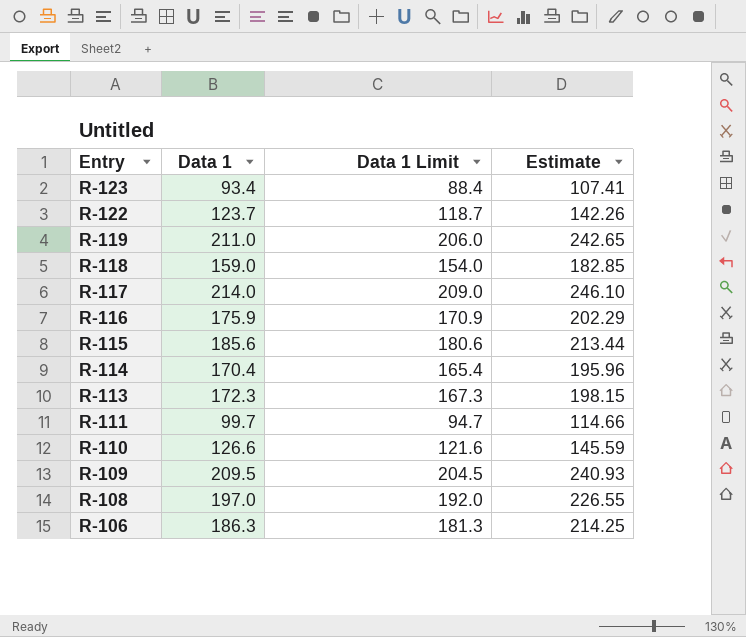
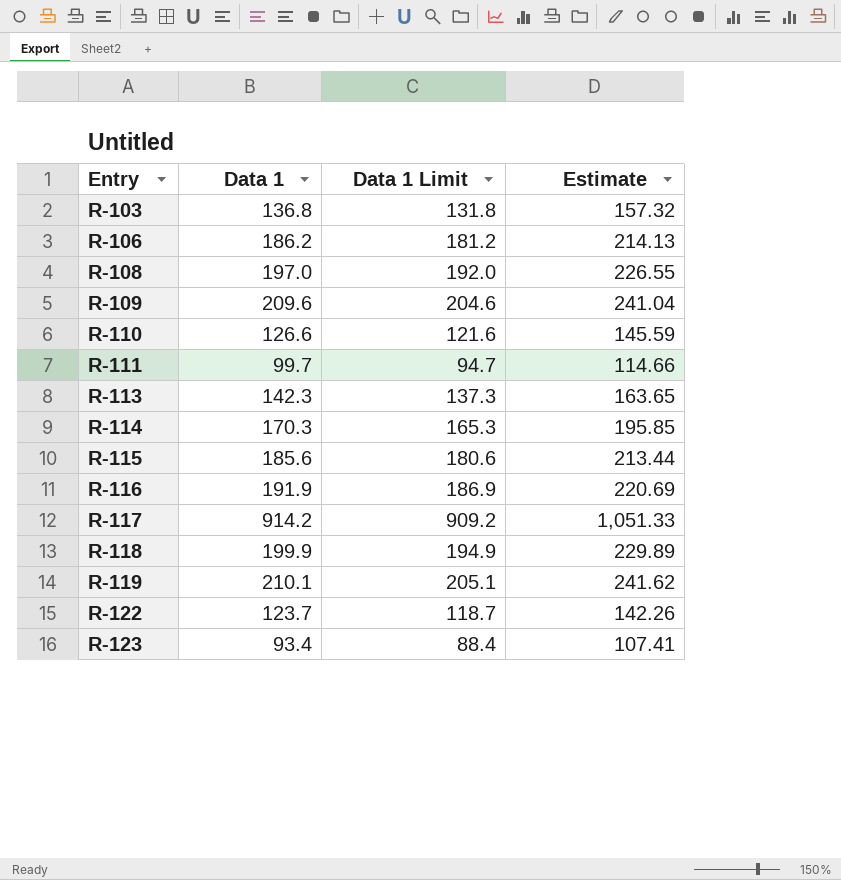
row order: Entry descending -> Entry ascending
row R-103: none -> 136.8 | 131.8 | 157.32
R-106 | Data 1: 186.3 -> 186.2
R-106 | Data 1 Limit: 181.3 -> 181.2
R-106 | Estimate: 214.25 -> 214.13
R-109 | Data 1: 209.5 -> 209.6
R-109 | Data 1 Limit: 204.5 -> 204.6
R-109 | Estimate: 240.93 -> 241.04
R-113 | Data 1: 172.3 -> 142.3
R-113 | Data 1 Limit: 167.3 -> 137.3
R-113 | Estimate: 198.15 -> 163.65
R-114 | Data 1: 170.4 -> 170.3
R-114 | Data 1 Limit: 165.4 -> 165.3
R-114 | Estimate: 195.96 -> 195.85
R-116 | Data 1: 175.9 -> 191.9
R-116 | Data 1 Limit: 170.9 -> 186.9
R-116 | Estimate: 202.29 -> 220.69
R-117 | Data 1: 214.0 -> 914.2
R-117 | Data 1 Limit: 209.0 -> 909.2
R-117 | Estimate: 246.10 -> 1,051.33
R-118 | Data 1: 159.0 -> 199.9
R-118 | Data 1 Limit: 154.0 -> 194.9
R-118 | Estimate: 182.85 -> 229.89
R-119 | Data 1: 211.0 -> 210.1
R-119 | Data 1 Limit: 206.0 -> 205.1
R-119 | Estimate: 242.65 -> 241.62

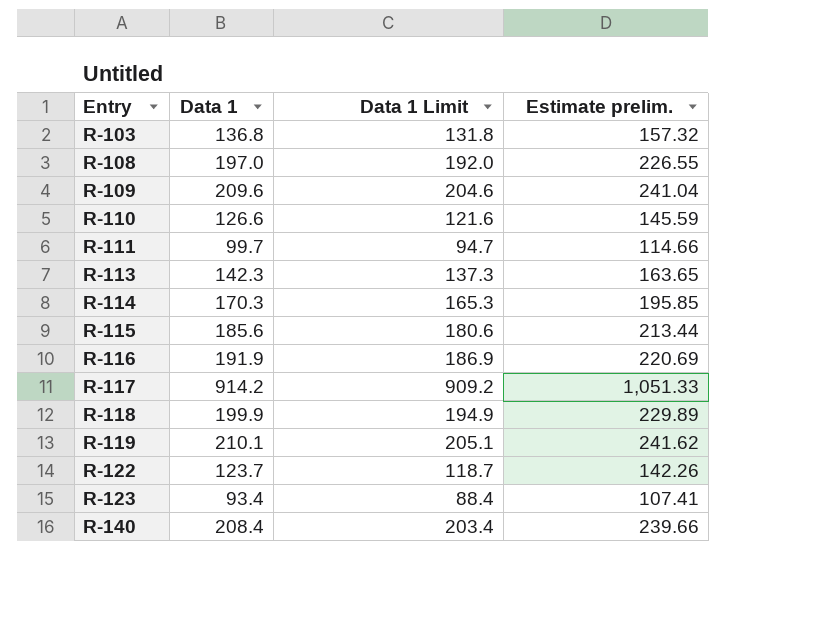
column name: Estimate -> Estimate prelim.
row R-106: 186.2 | 181.2 | 214.13 -> none
row R-140: none -> 208.4 | 203.4 | 239.66

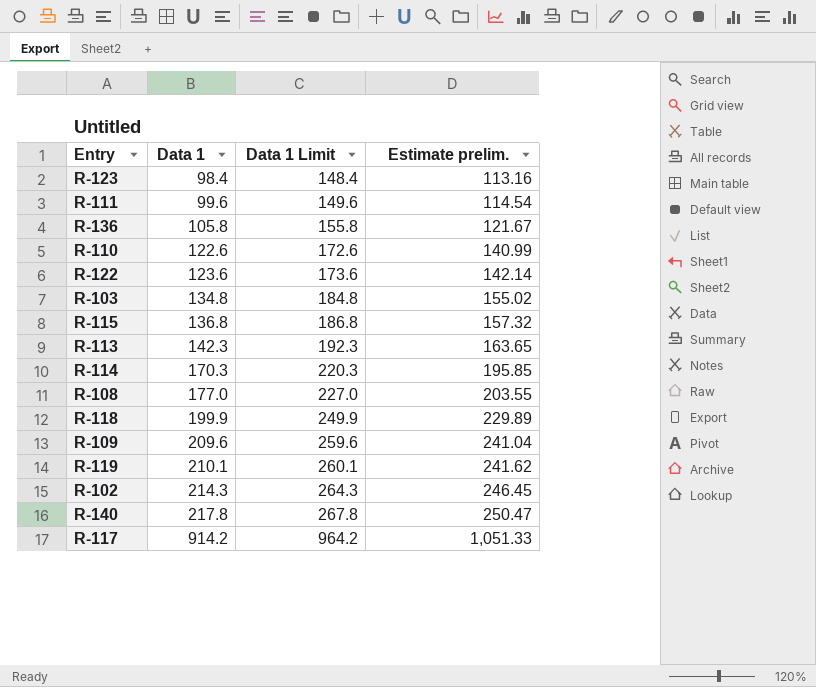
row order: Entry ascending -> Data 1 ascending
column Data 1 Limit | formula: [Data 1] - 5 -> [Data 1] + 50
row R-116: 191.9 | 186.9 | 220.69 -> none
R-123 | Data 1: 93.4 -> 98.4
R-123 | Estimate prelim.: 107.41 -> 113.16
R-111 | Data 1: 99.7 -> 99.6
R-111 | Estimate prelim.: 114.66 -> 114.54
row R-136: none -> 105.8 | 155.8 | 121.67
R-110 | Data 1: 126.6 -> 122.6
R-110 | Estimate prelim.: 145.59 -> 140.99
R-122 | Data 1: 123.7 -> 123.6
R-122 | Estimate prelim.: 142.26 -> 142.14
R-103 | Data 1: 136.8 -> 134.8
R-103 | Estimate prelim.: 157.32 -> 155.02
R-115 | Data 1: 185.6 -> 136.8
R-115 | Estimate prelim.: 213.44 -> 157.32
R-108 | Data 1: 197.0 -> 177.0
R-108 | Estimate prelim.: 226.55 -> 203.55
row R-102: none -> 214.3 | 264.3 | 246.45
R-140 | Data 1: 208.4 -> 217.8
R-140 | Estimate prelim.: 239.66 -> 250.47

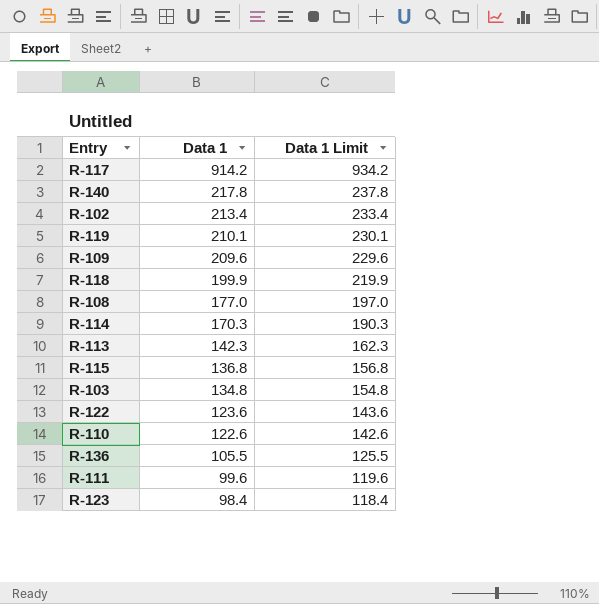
row order: Data 1 ascending -> Data 1 descending
column Estimate prelim. | formula: [Data 1] * 1.15 -> none
column Data 1 Limit | formula: [Data 1] + 50 -> [Data 1] + 20
R-102 | Data 1: 214.3 -> 213.4
R-136 | Data 1: 105.8 -> 105.5

